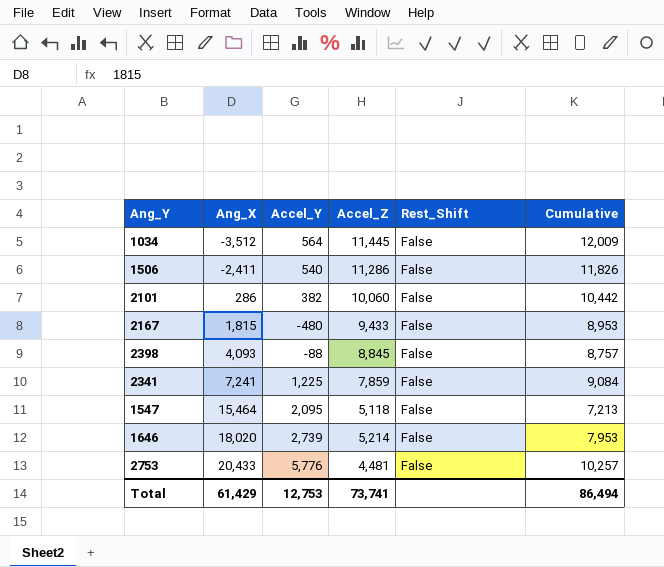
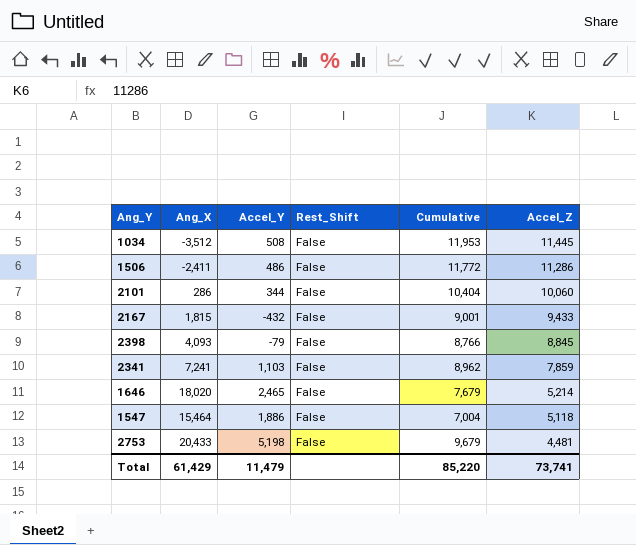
row order: Ang_X ascending -> Accel_Z descending
column Accel_Z | position: 4 -> 6
1034 | Accel_Y: 564 -> 508
1034 | Cumulative: 12,009 -> 11,953
1506 | Accel_Y: 540 -> 486
1506 | Cumulative: 11,826 -> 11,772
2101 | Accel_Y: 382 -> 344
2101 | Cumulative: 10,442 -> 10,404
2167 | Accel_Y: -480 -> -432
2167 | Cumulative: 8,953 -> 9,001
2398 | Accel_Y: -88 -> -79
2398 | Cumulative: 8,757 -> 8,766
2341 | Accel_Y: 1,225 -> 1,103
2341 | Cumulative: 9,084 -> 8,962
1646 | Accel_Y: 2,739 -> 2,465
1646 | Cumulative: 7,953 -> 7,679
1547 | Accel_Y: 2,095 -> 1,886
1547 | Cumulative: 7,213 -> 7,004
2753 | Accel_Y: 5,776 -> 5,198
2753 | Cumulative: 10,257 -> 9,679
Total | Accel_Y: 12,753 -> 11,479
Total | Cumulative: 86,494 -> 85,220

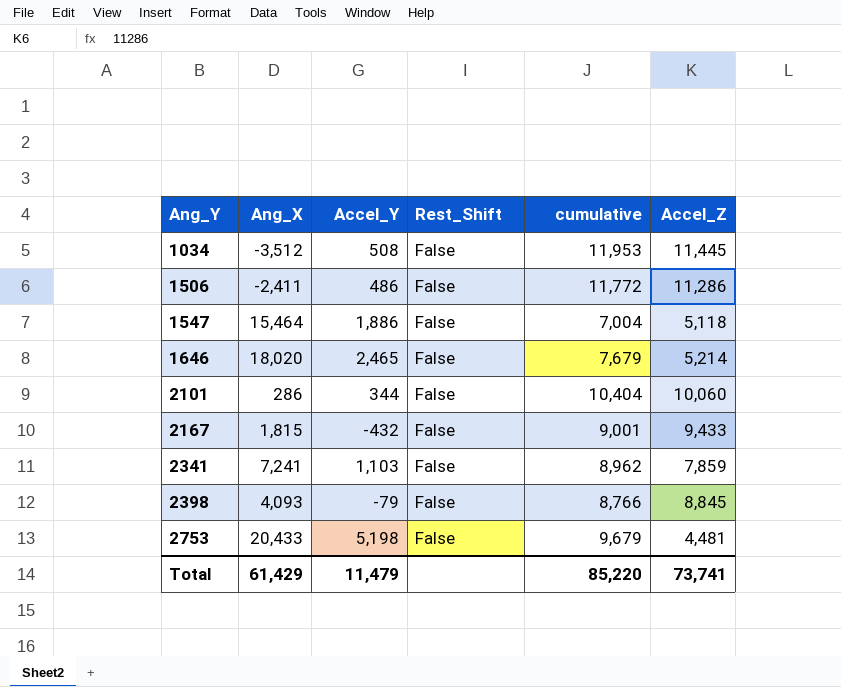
row order: Accel_Z descending -> Ang_Y ascending
column name: Cumulative -> cumulative

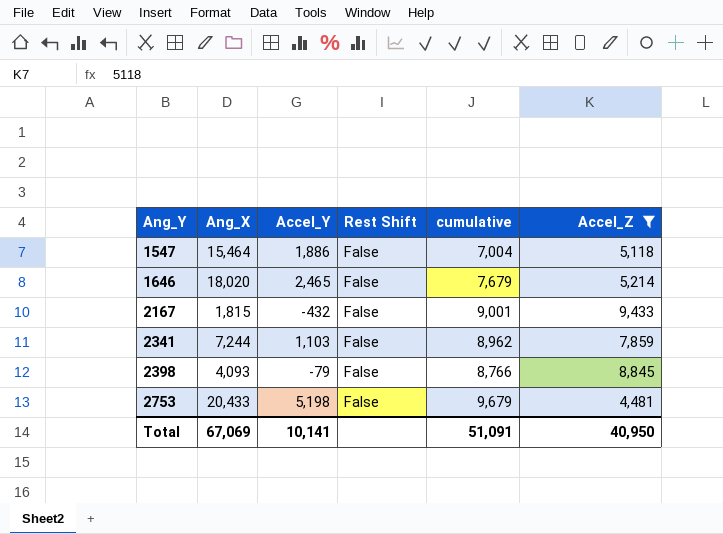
filter: none -> Accel_Z <= 9,433
column name: Rest_Shift -> Rest Shift
2341 | Ang_X: 7,241 -> 7,244
Total | Ang_X: 61,429 -> 67,069
Total | Accel_Y: 11,479 -> 10,141
Total | cumulative: 85,220 -> 51,091
Total | Accel_Z: 73,741 -> 40,950

